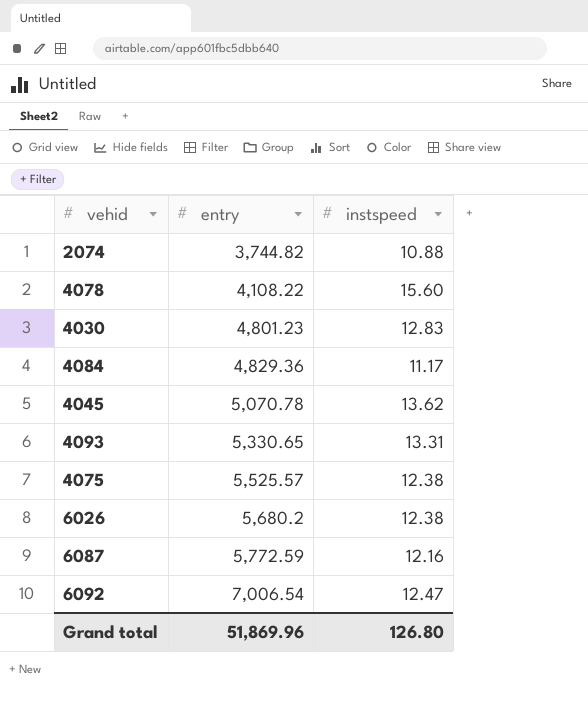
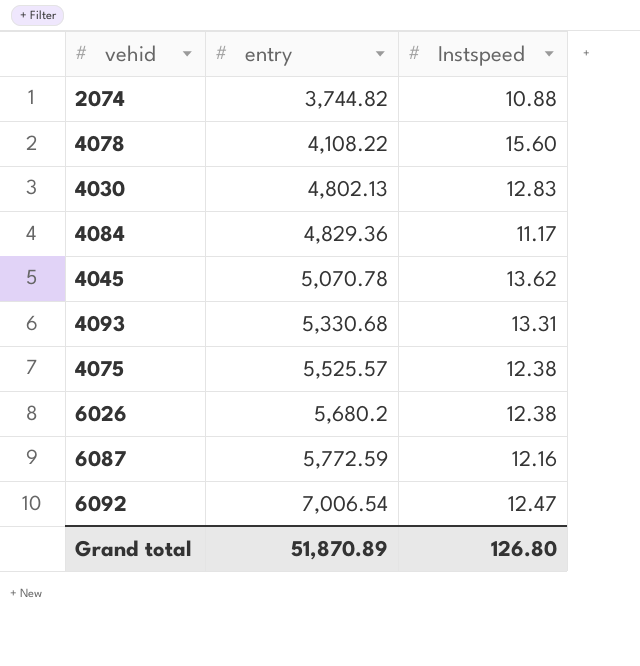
column name: instspeed -> Instspeed
4030 | entry: 4,801.23 -> 4,802.13
4093 | entry: 5,330.65 -> 5,330.68
Grand total | entry: 51,869.96 -> 51,870.89

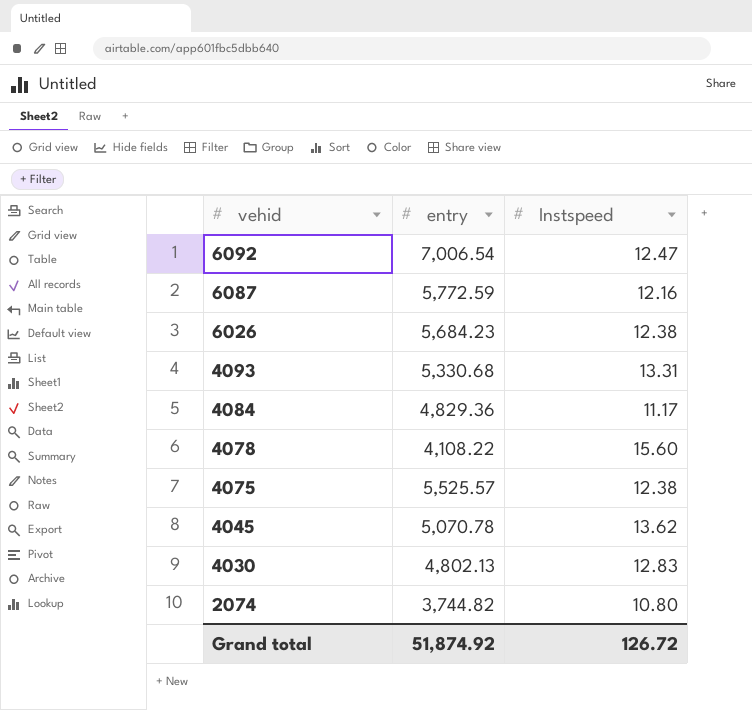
row order: entry ascending -> vehid descending
6026 | entry: 5,680.2 -> 5,684.23
2074 | Instspeed: 10.88 -> 10.80
Grand total | entry: 51,870.89 -> 51,874.92
Grand total | Instspeed: 126.80 -> 126.72

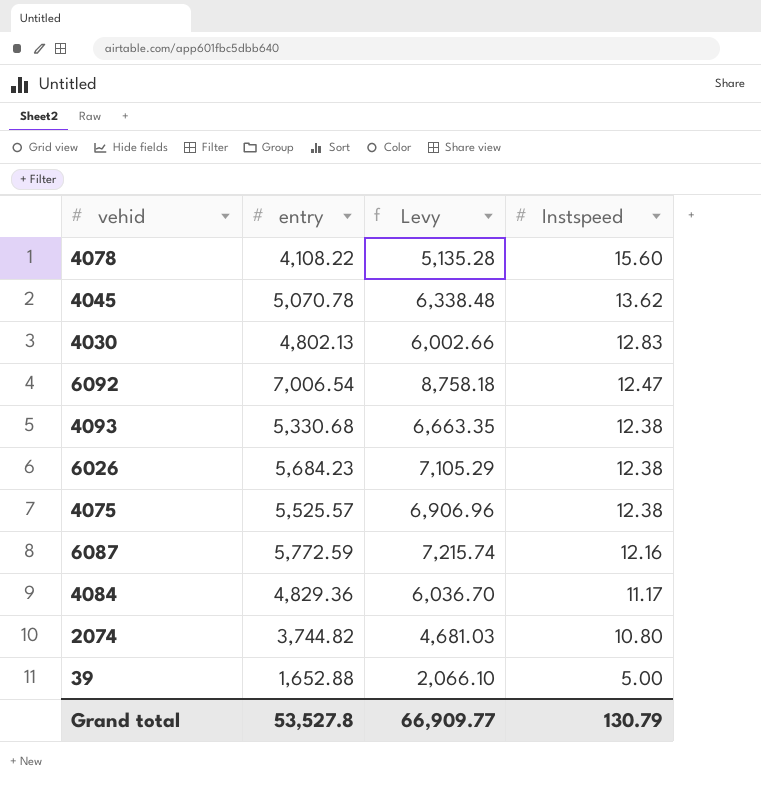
row order: vehid descending -> Instspeed descending
column Levy | formula: none -> [entry] * 1.25
4093 | Instspeed: 13.31 -> 12.38
row 39: none -> 1,652.88 | 2,066.10 | 5.00
Grand total | entry: 51,874.92 -> 53,527.8
Grand total | Instspeed: 126.72 -> 130.79

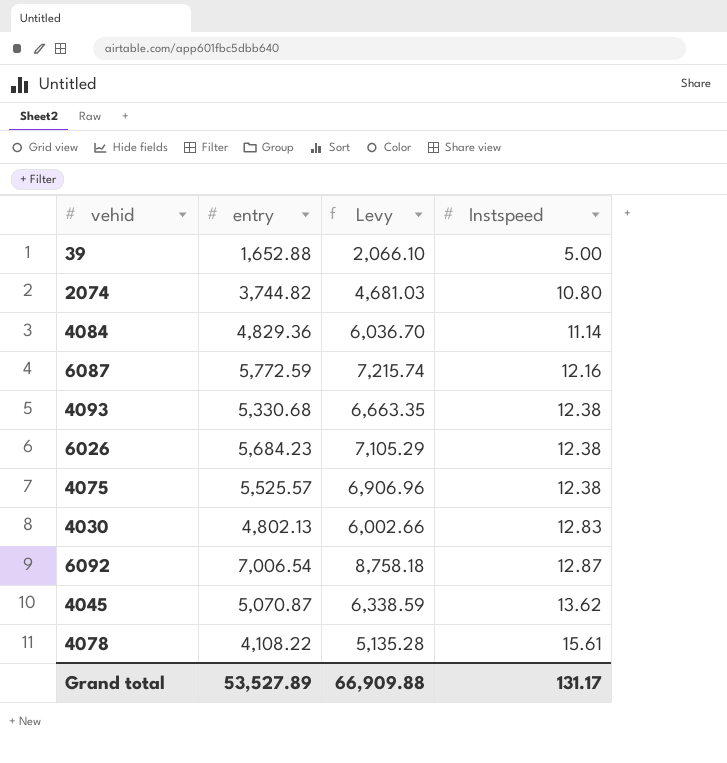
row order: Instspeed descending -> Instspeed ascending
4084 | Instspeed: 11.17 -> 11.14
6092 | Instspeed: 12.47 -> 12.87
4045 | entry: 5,070.78 -> 5,070.87
4045 | Levy: 6,338.48 -> 6,338.59
4078 | Instspeed: 15.60 -> 15.61
Grand total | entry: 53,527.8 -> 53,527.89
Grand total | Levy: 66,909.77 -> 66,909.88
Grand total | Instspeed: 130.79 -> 131.17

